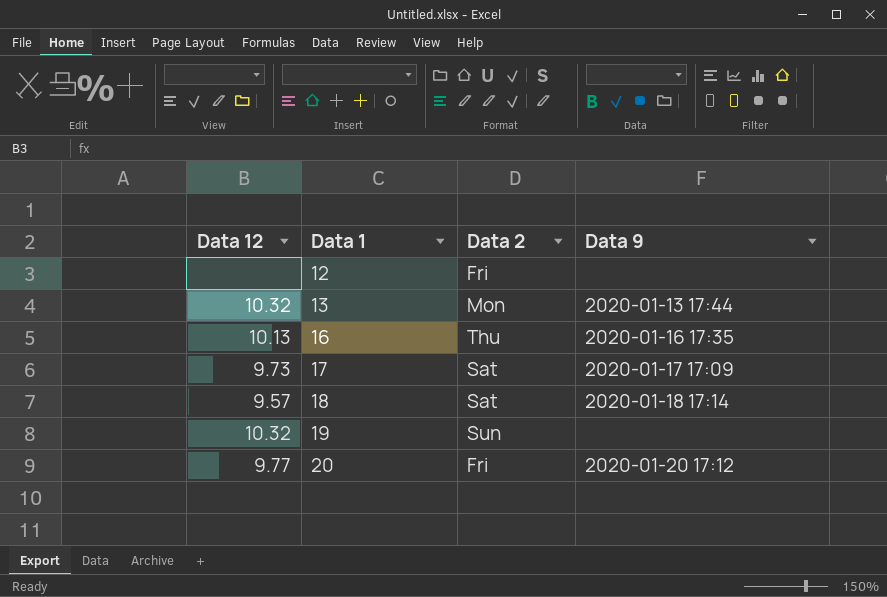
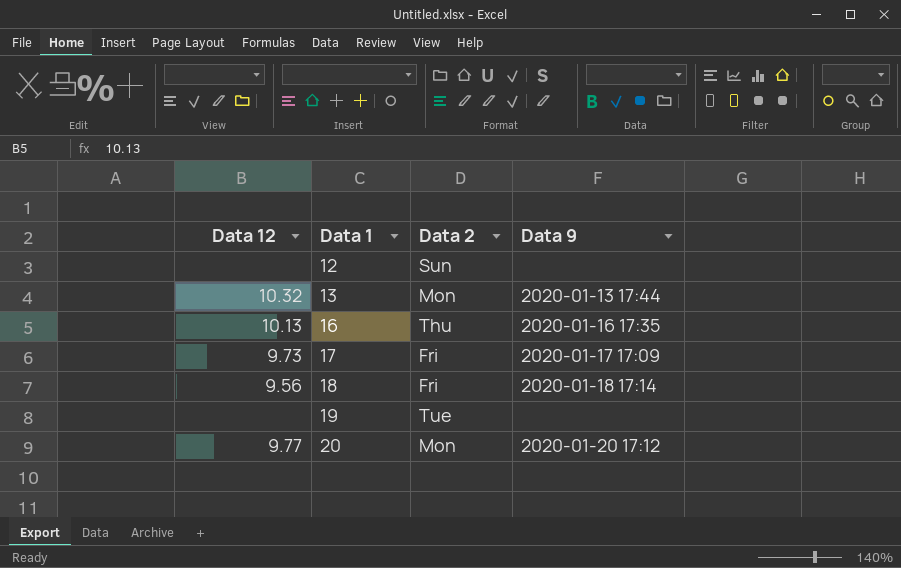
12 | Data 2: Fri -> Sun
17 | Data 2: Sat -> Fri
18 | Data 12: 9.57 -> 9.56
18 | Data 2: Sat -> Fri
19 | Data 12: 10.32 -> none
19 | Data 2: Sun -> Tue
20 | Data 2: Fri -> Mon

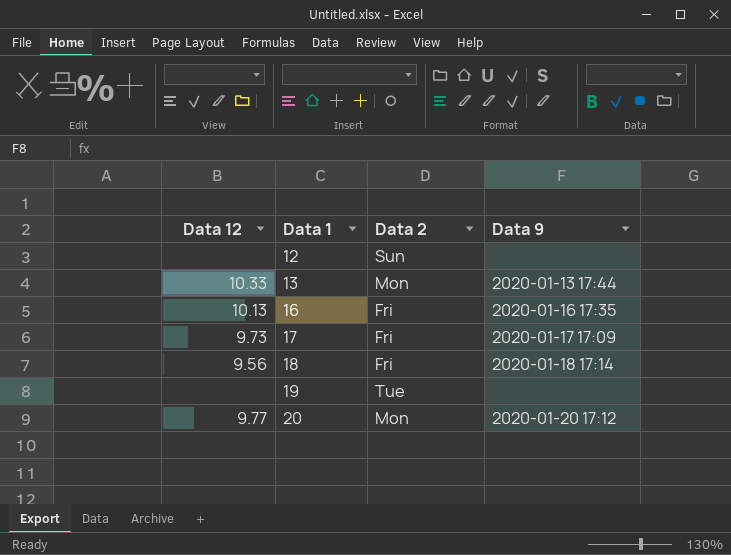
13 | Data 12: 10.32 -> 10.33
16 | Data 2: Thu -> Fri

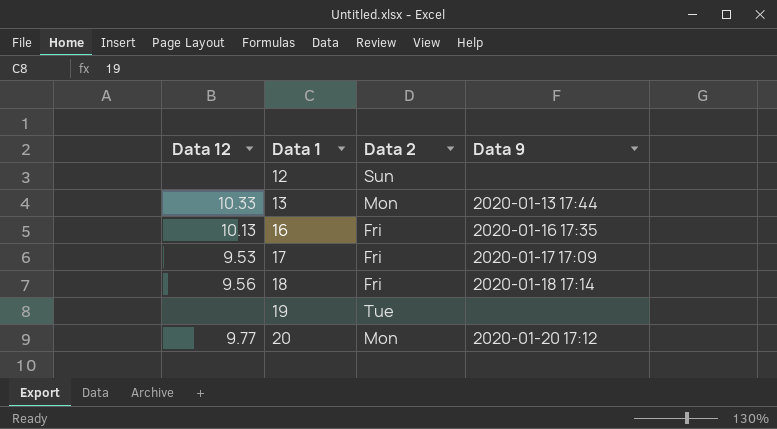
17 | Data 12: 9.73 -> 9.53

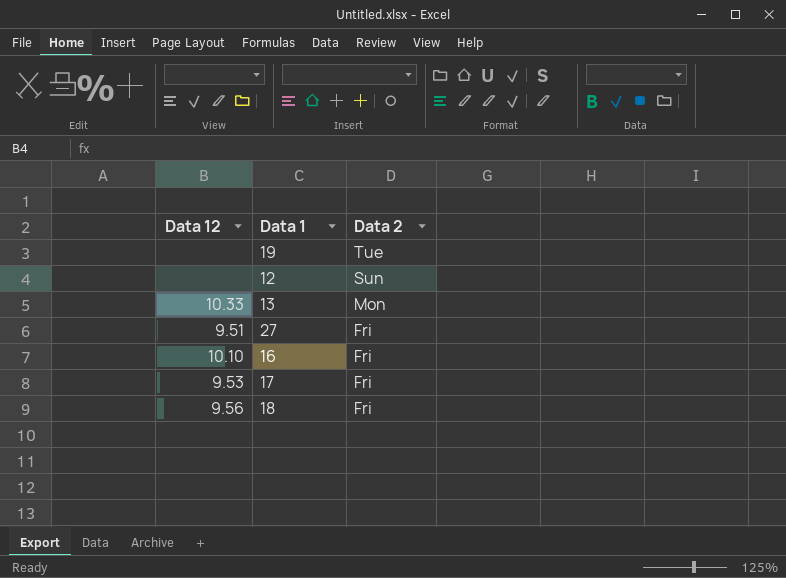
row order: Data 1 ascending -> Data 2 descending
column Data 9 | position: 4 -> none
row 20: 9.77 | Mon | 2020-01-20 17:12 -> none
row 27: none -> 9.51 | Fri
16 | Data 12: 10.13 -> 10.10

